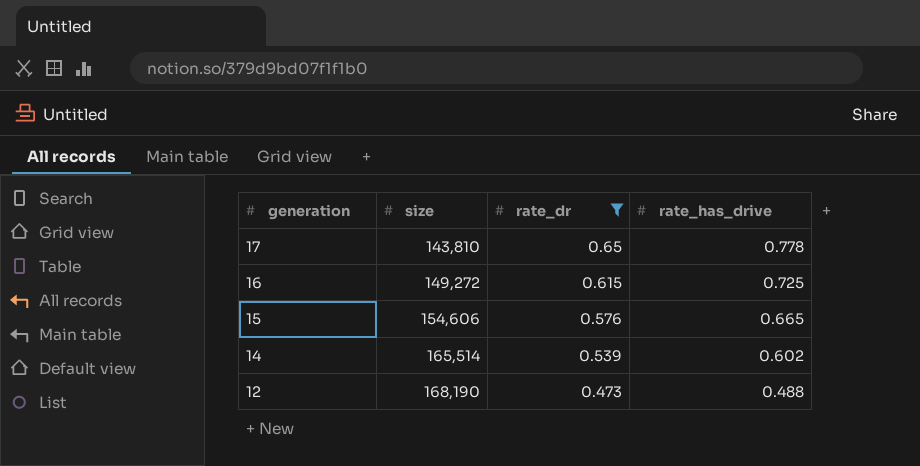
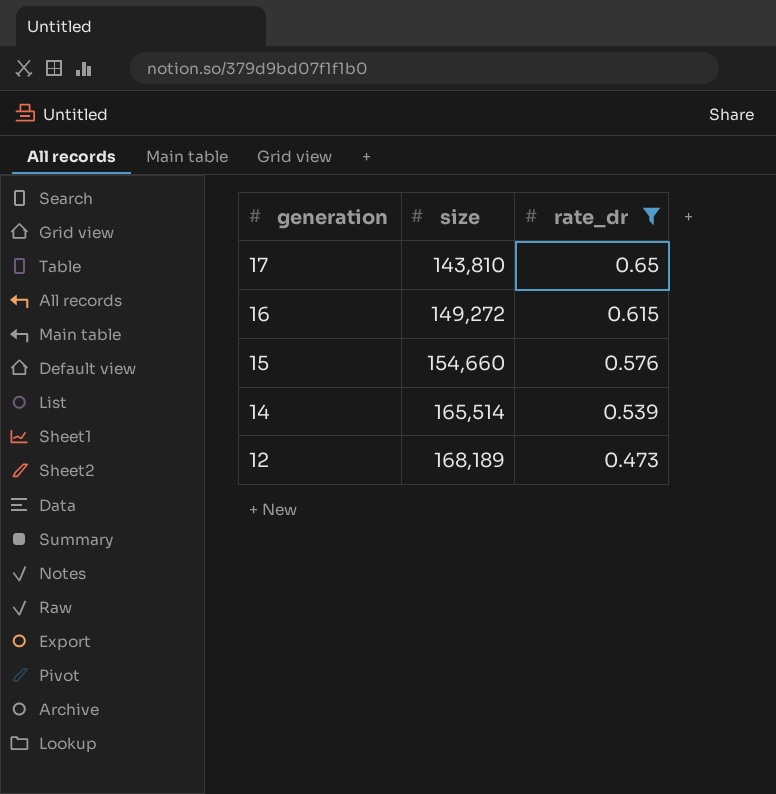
column rate_has_drive | position: 4 -> none
15 | size: 154,606 -> 154,660
12 | size: 168,190 -> 168,189

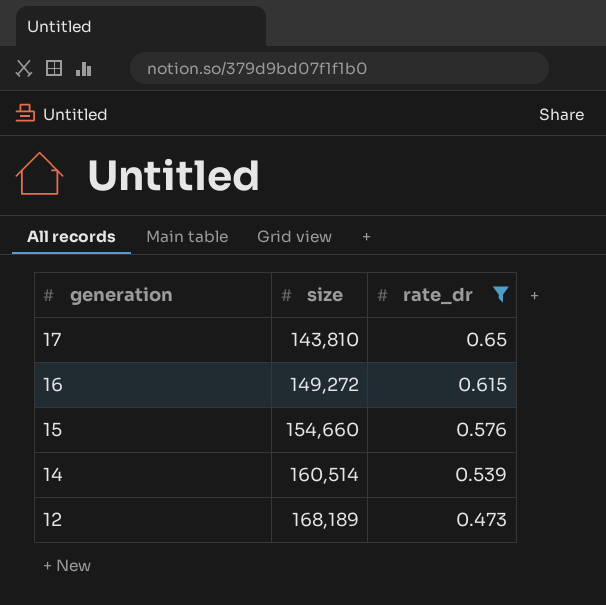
14 | size: 165,514 -> 160,514

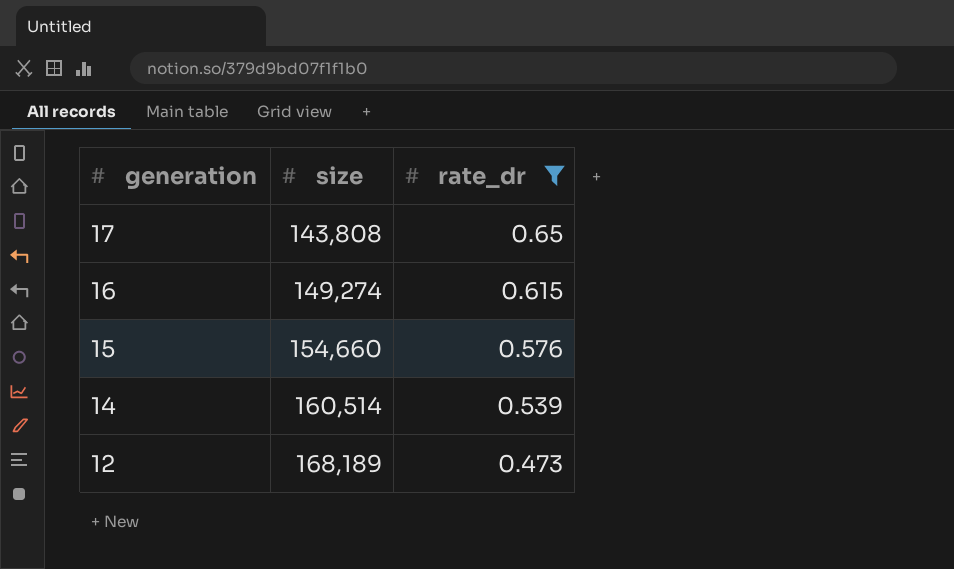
17 | size: 143,810 -> 143,808
16 | size: 149,272 -> 149,274

